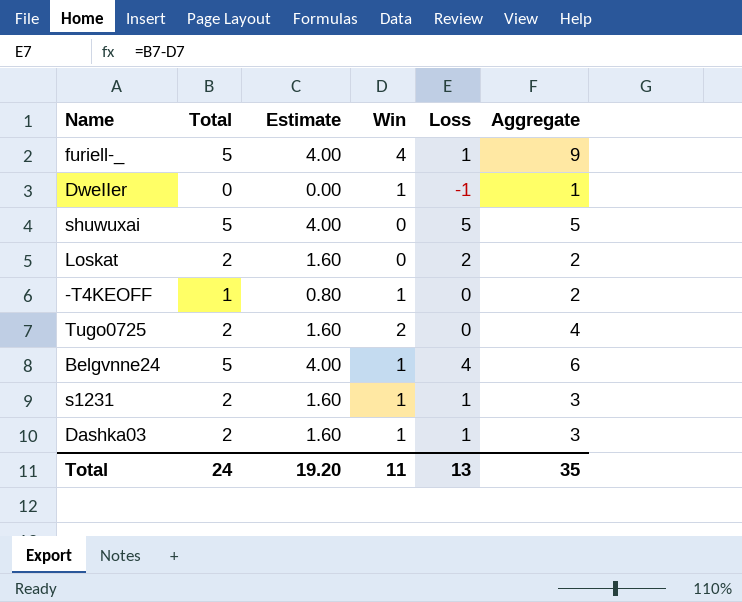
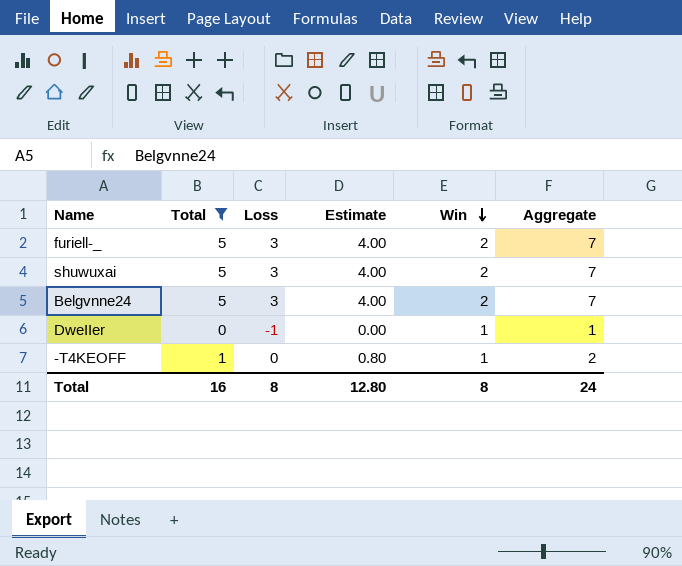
filter: none -> Total != 2
row order: none -> Win descending
column Loss | position: 5 -> 3
furiell-_ | Loss: 1 -> 3
furiell-_ | Win: 4 -> 2
furiell-_ | Aggregate: 9 -> 7
shuwuxai | Loss: 5 -> 3
shuwuxai | Win: 0 -> 2
shuwuxai | Aggregate: 5 -> 7
Belgvnne24 | Loss: 4 -> 3
Belgvnne24 | Win: 1 -> 2
Belgvnne24 | Aggregate: 6 -> 7
Total | Total: 24 -> 16
Total | Loss: 13 -> 8
Total | Estimate: 19.20 -> 12.80
Total | Win: 11 -> 8
Total | Aggregate: 35 -> 24

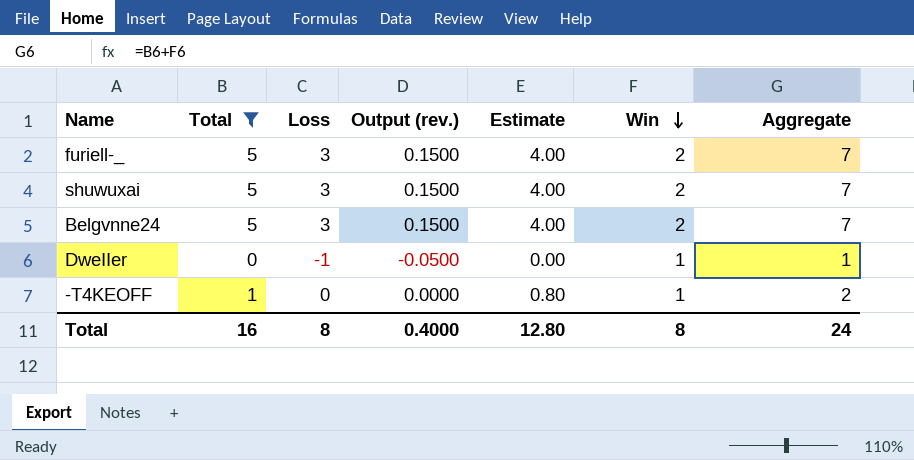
column Output (rev.) | formula: none -> [Loss] * 0.05

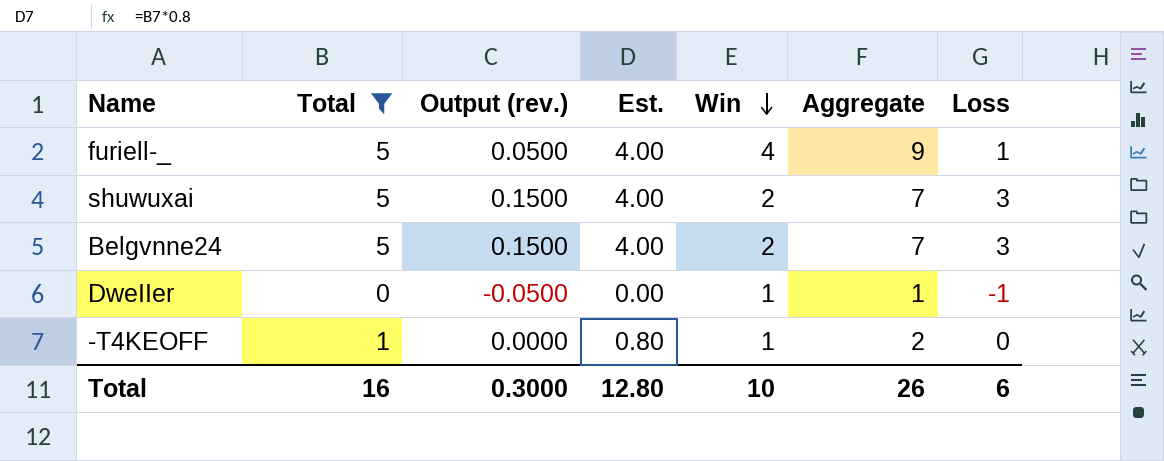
column name: Estimate -> Est.
column Loss | position: 3 -> 7
furiell-_ | Output (rev.): 0.1500 -> 0.0500
furiell-_ | Win: 2 -> 4
furiell-_ | Aggregate: 7 -> 9
furiell-_ | Loss: 3 -> 1
Total | Output (rev.): 0.4000 -> 0.3000
Total | Win: 8 -> 10
Total | Aggregate: 24 -> 26
Total | Loss: 8 -> 6

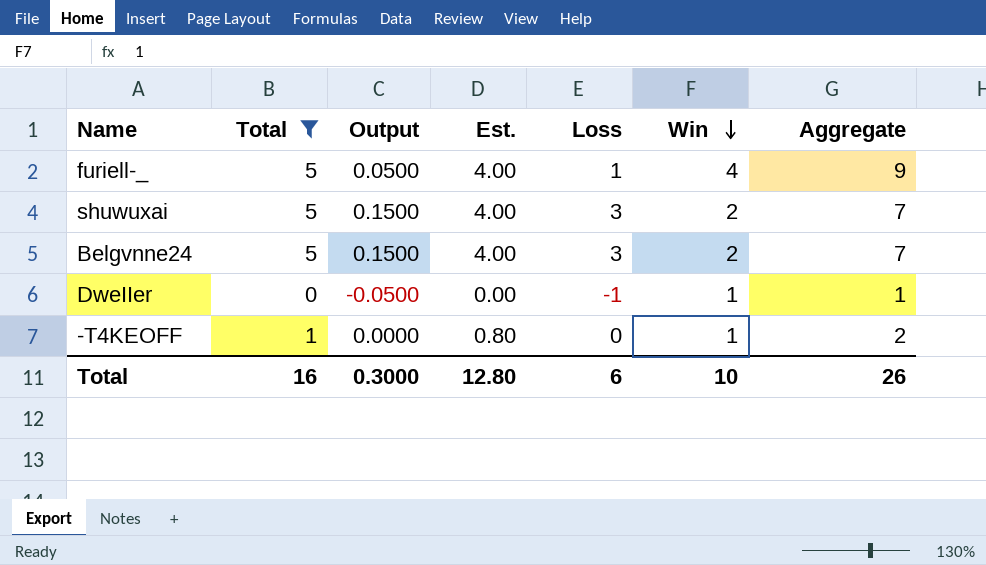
column name: Output (rev.) -> Output
column Loss | position: 7 -> 5

